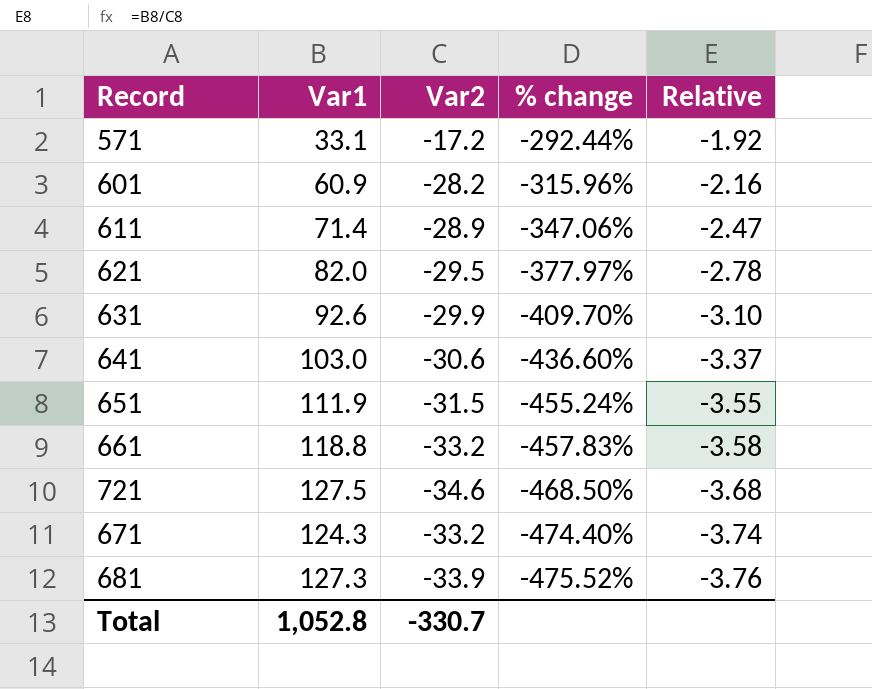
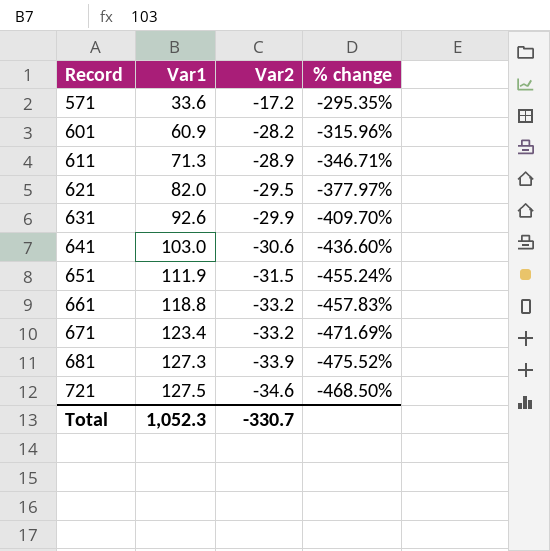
row order: % change descending -> Record ascending
column Relative | formula: [Var1] / [Var2] -> none
571 | Var1: 33.1 -> 33.6
571 | % change: -292.44% -> -295.35%
611 | Var1: 71.4 -> 71.3
611 | % change: -347.06% -> -346.71%
671 | Var1: 124.3 -> 123.4
671 | % change: -474.40% -> -471.69%
Total | Var1: 1,052.8 -> 1,052.3

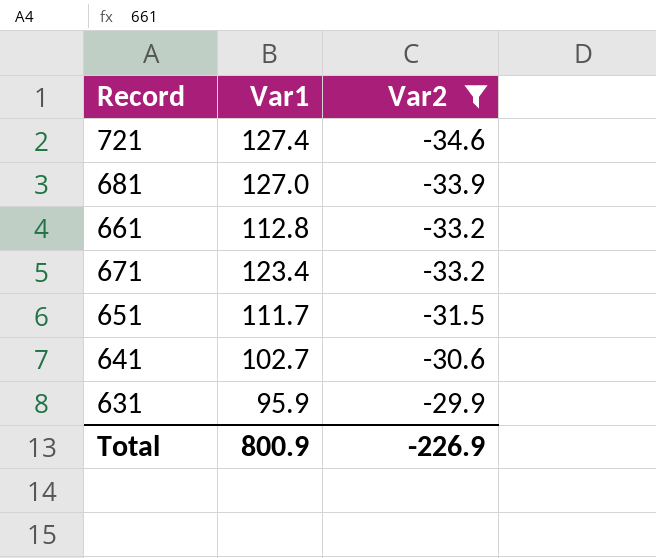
filter: none -> Var2 <= -29.9
row order: Record ascending -> Var2 ascending
column % change | formula: ([Var1] - [Var2]) / [Var2] -> none
721 | Var1: 127.5 -> 127.4
681 | Var1: 127.3 -> 127.0
661 | Var1: 118.8 -> 112.8
651 | Var1: 111.9 -> 111.7
641 | Var1: 103.0 -> 102.7
631 | Var1: 92.6 -> 95.9
Total | Var1: 1,052.3 -> 800.9
Total | Var2: -330.7 -> -226.9

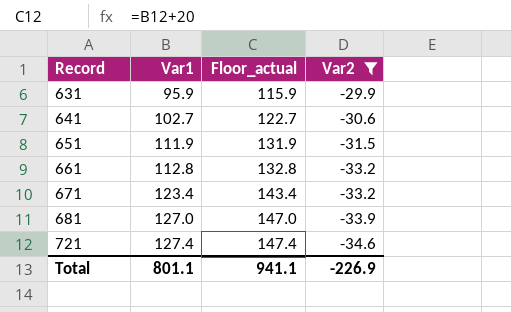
row order: Var2 ascending -> Record ascending
column Floor_actual | formula: none -> [Var1] + 20
651 | Var1: 111.7 -> 111.9
Total | Var1: 800.9 -> 801.1

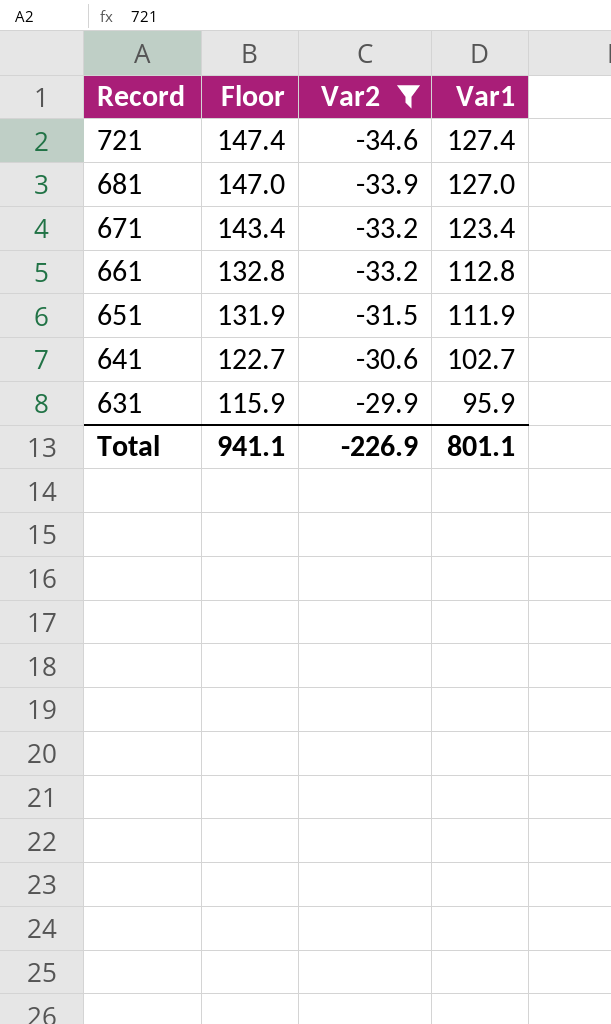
row order: Record ascending -> Record descending
column name: Floor_actual -> Floor
column Var1 | position: 2 -> 4

